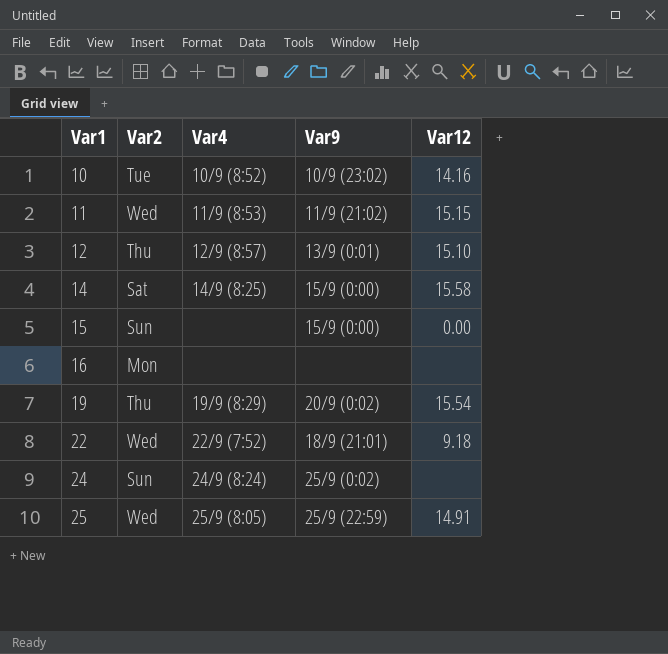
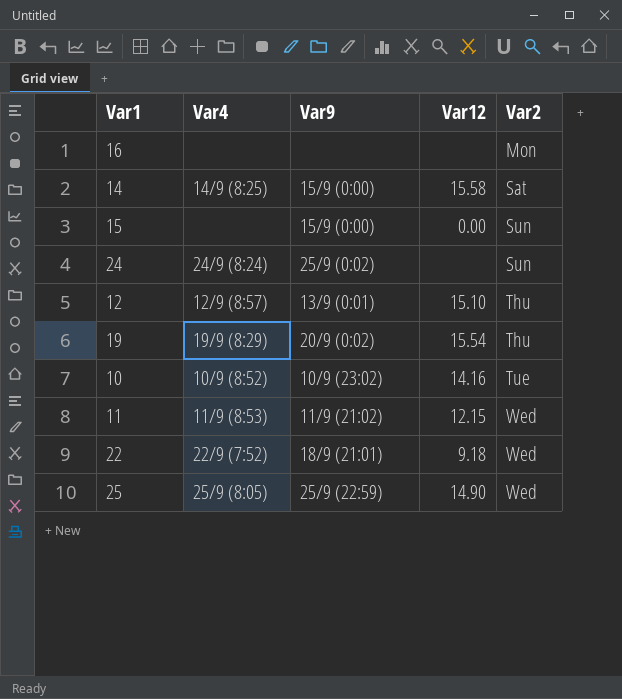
row order: Var1 ascending -> Var2 ascending
column Var2 | position: 2 -> 5
11 | Var12: 15.15 -> 12.15
25 | Var12: 14.91 -> 14.90

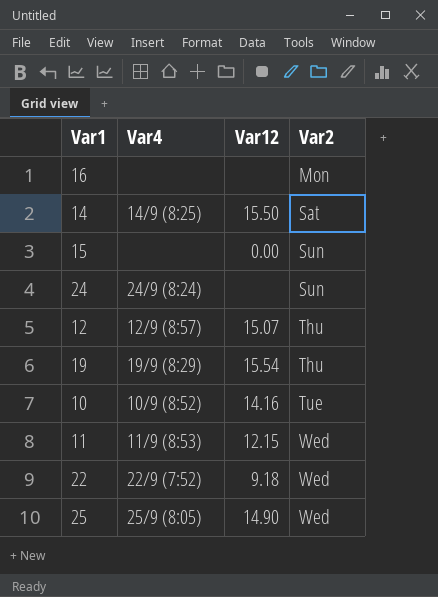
column Var9 | position: 3 -> none
14 | Var12: 15.58 -> 15.50
12 | Var12: 15.10 -> 15.07

